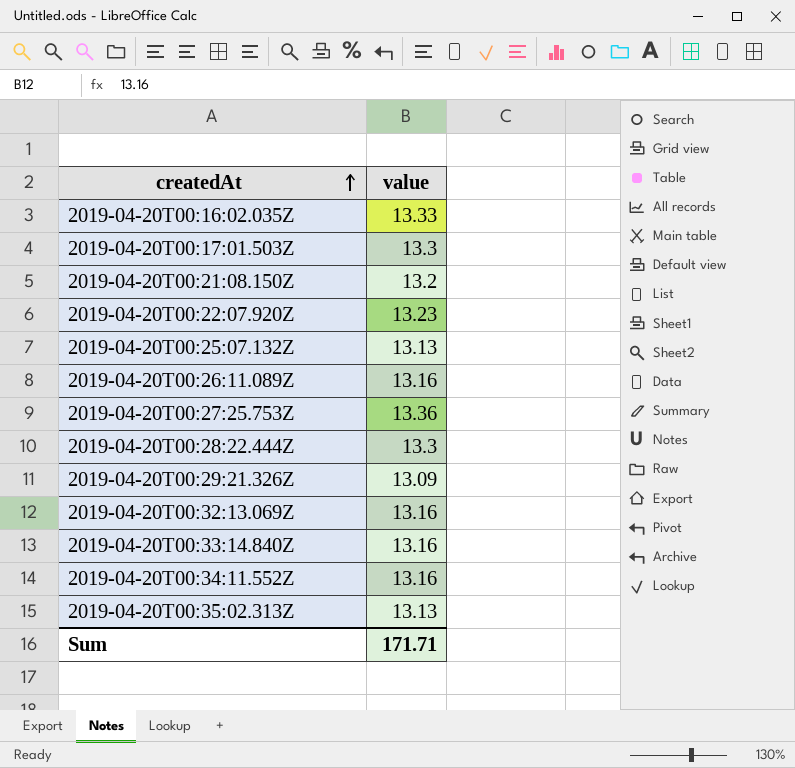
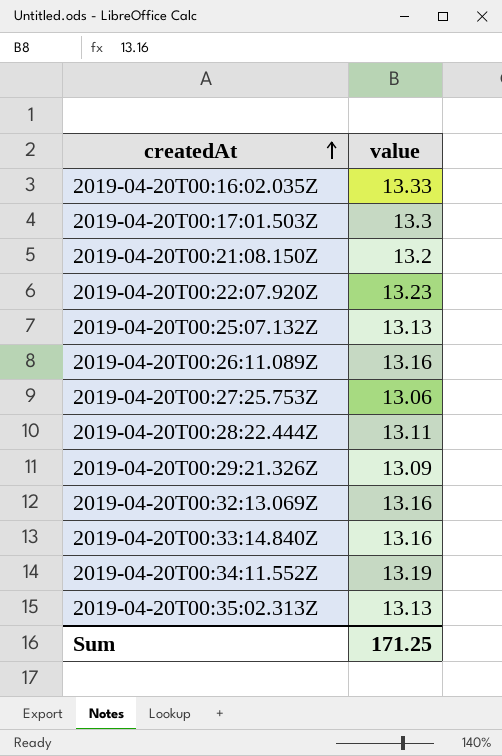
2019-04-20T00:27:25.753Z | value: 13.36 -> 13.06
2019-04-20T00:28:22.444Z | value: 13.3 -> 13.11
2019-04-20T00:34:11.552Z | value: 13.16 -> 13.19
Sum | value: 171.71 -> 171.25

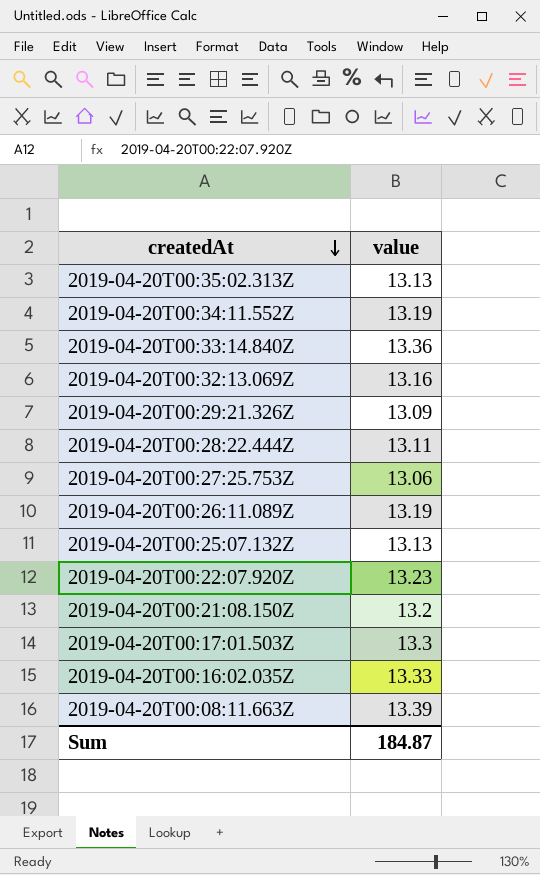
row order: createdAt ascending -> createdAt descending
2019-04-20T00:33:14.840Z | value: 13.16 -> 13.36
2019-04-20T00:26:11.089Z | value: 13.16 -> 13.19
row 2019-04-20T00:08:11.663Z: none -> 13.39
Sum | value: 171.25 -> 184.87

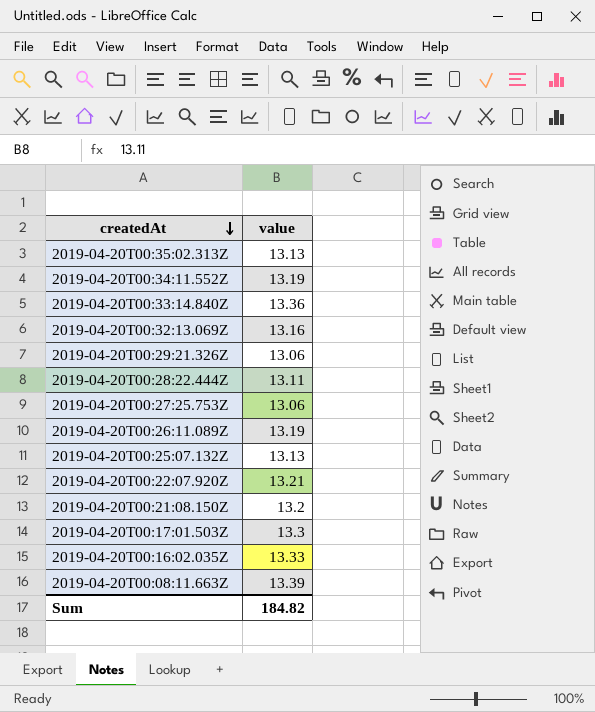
2019-04-20T00:29:21.326Z | value: 13.09 -> 13.06
2019-04-20T00:22:07.920Z | value: 13.23 -> 13.21
Sum | value: 184.87 -> 184.82

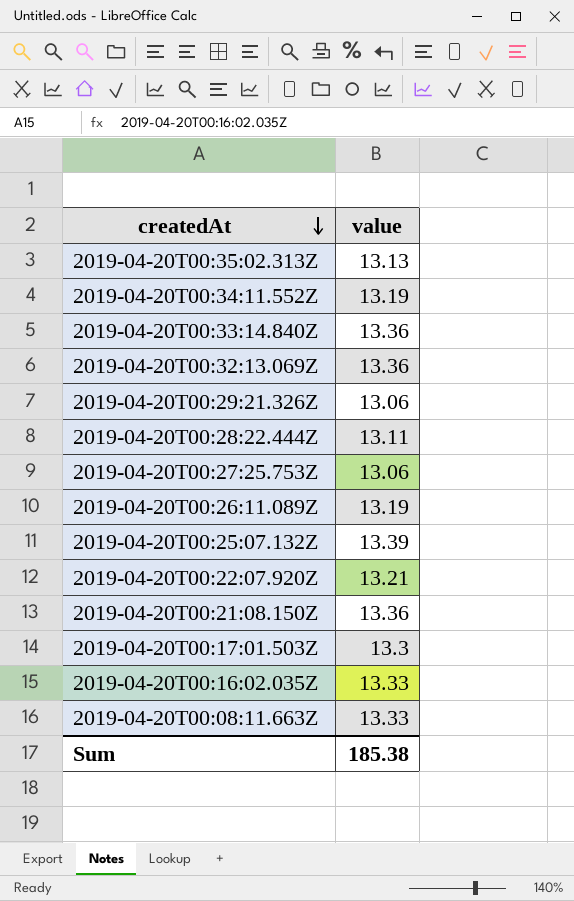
2019-04-20T00:32:13.069Z | value: 13.16 -> 13.36
2019-04-20T00:25:07.132Z | value: 13.13 -> 13.39
2019-04-20T00:21:08.150Z | value: 13.2 -> 13.36
2019-04-20T00:08:11.663Z | value: 13.39 -> 13.33
Sum | value: 184.82 -> 185.38

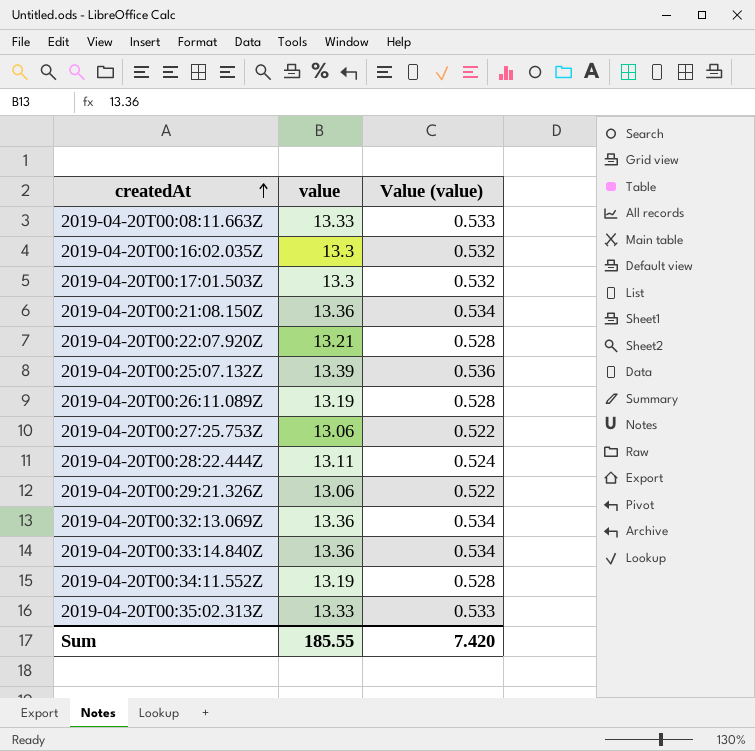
row order: createdAt descending -> createdAt ascending
column Value (value) | formula: none -> [value] * 0.04
2019-04-20T00:16:02.035Z | value: 13.33 -> 13.3
2019-04-20T00:35:02.313Z | value: 13.13 -> 13.33
Sum | value: 185.38 -> 185.55

